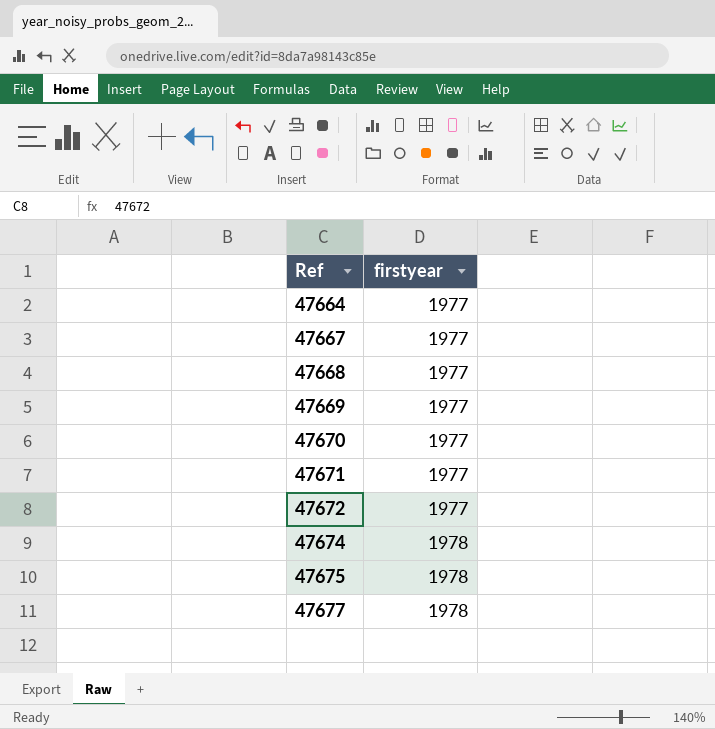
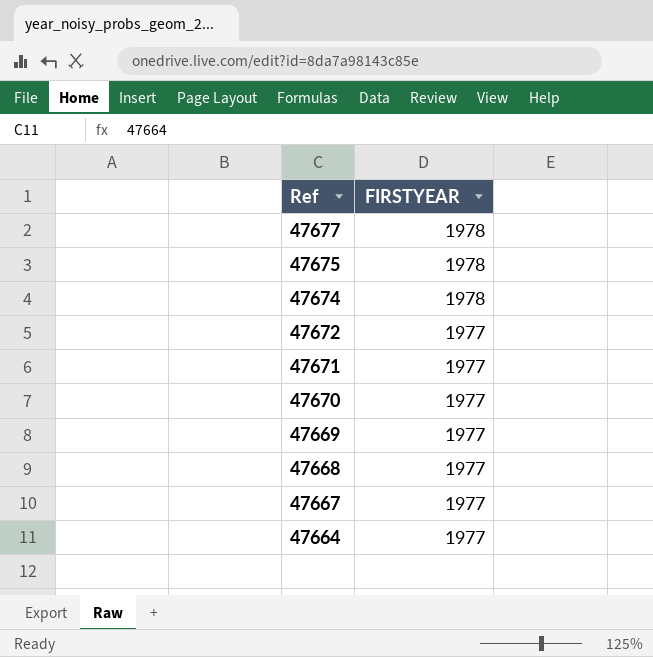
row order: Ref ascending -> Ref descending
column name: firstyear -> FIRSTYEAR

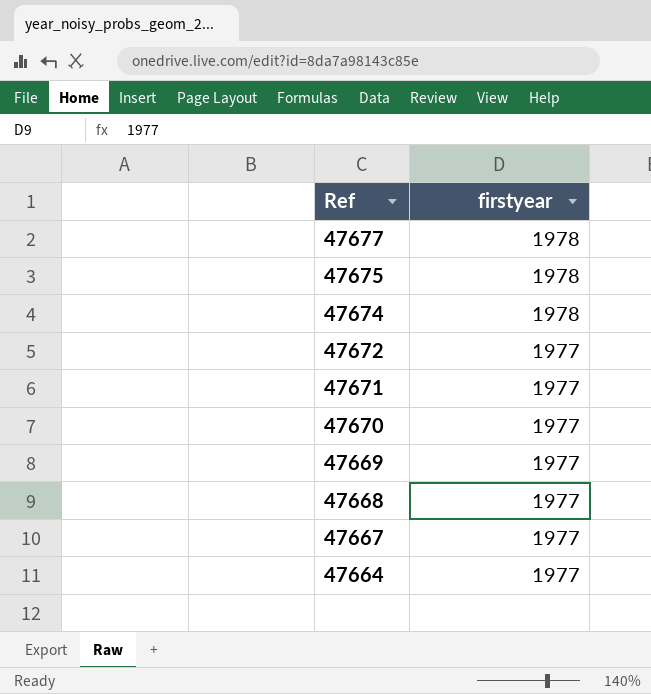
column name: FIRSTYEAR -> firstyear

